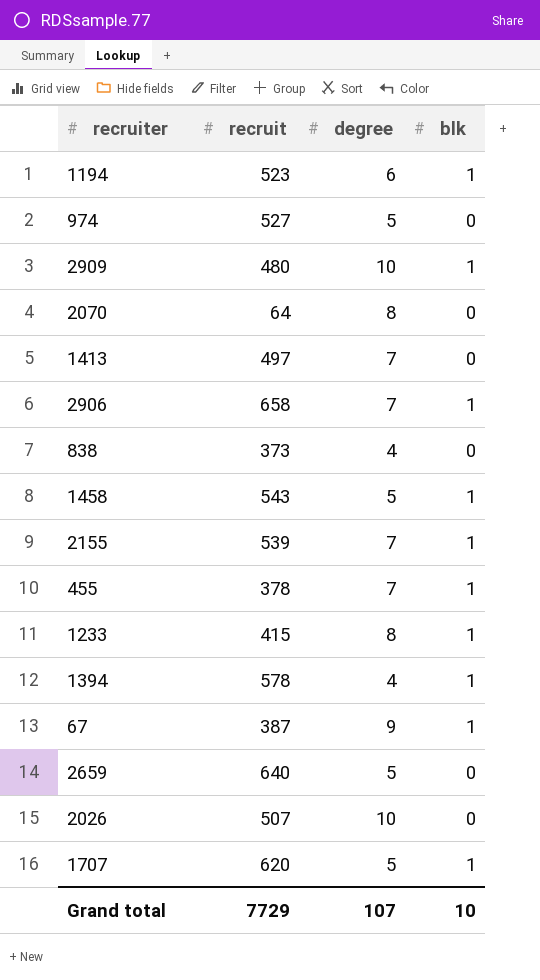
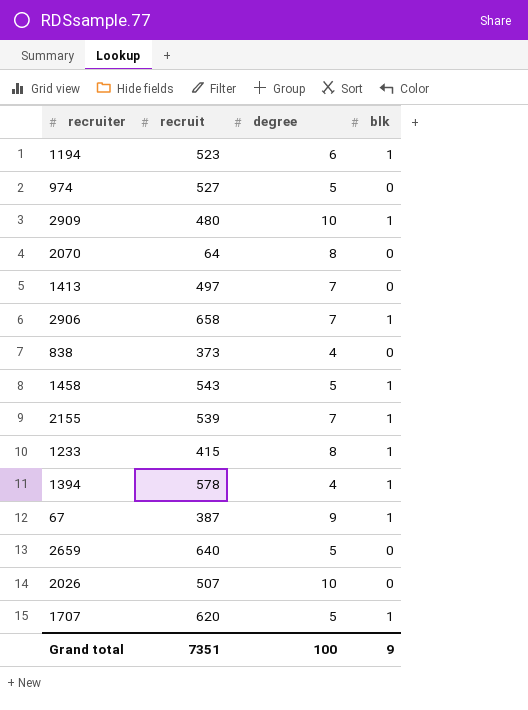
row 455: 378 | 7 | 1 -> none
Grand total | recruit: 7729 -> 7351
Grand total | degree: 107 -> 100
Grand total | blk: 10 -> 9

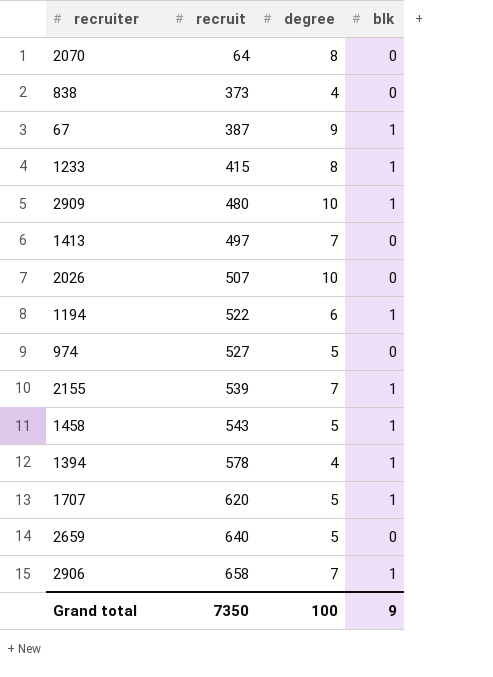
row order: none -> recruit ascending
1194 | recruit: 523 -> 522
Grand total | recruit: 7351 -> 7350

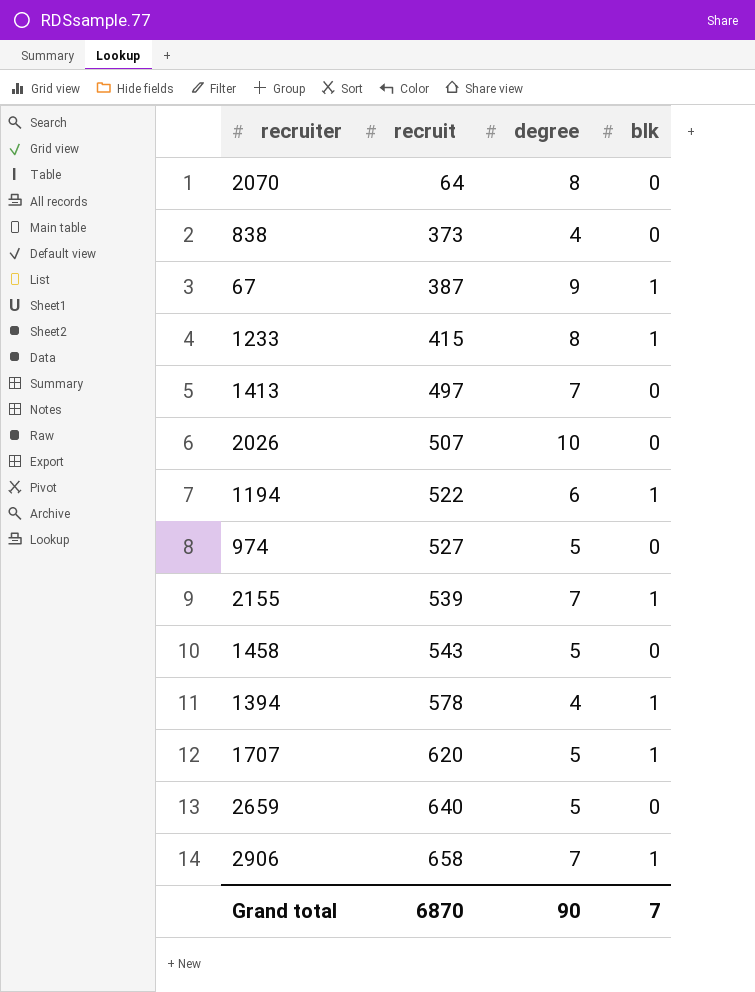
row 2909: 480 | 10 | 1 -> none
1458 | blk: 1 -> 0
Grand total | recruit: 7350 -> 6870
Grand total | degree: 100 -> 90
Grand total | blk: 9 -> 7

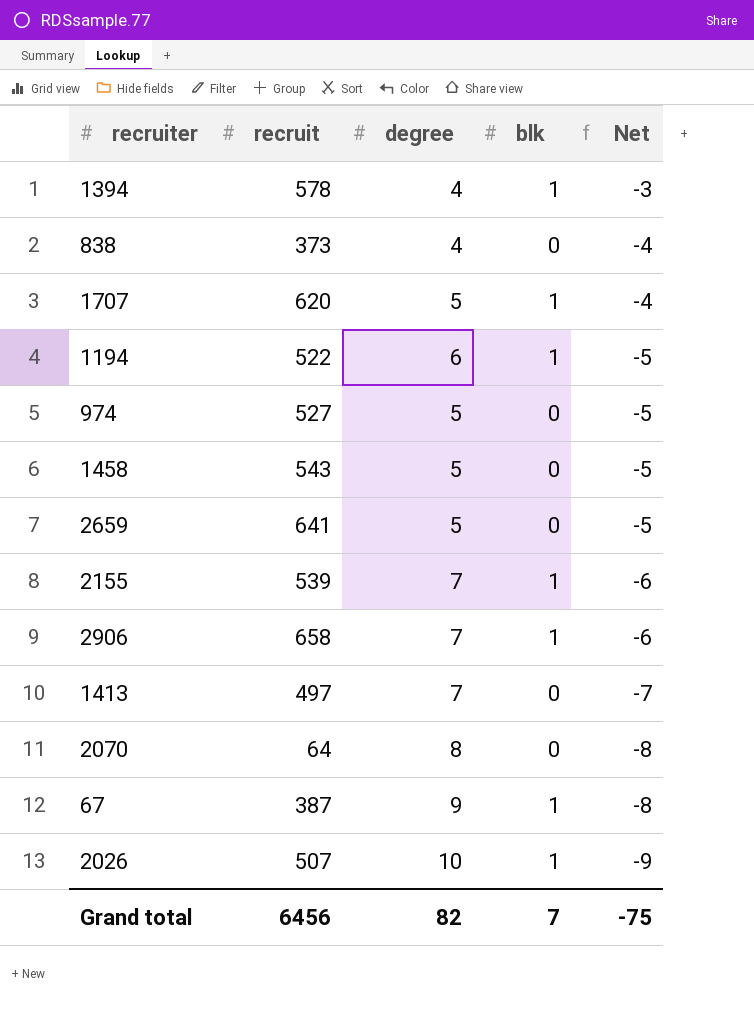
row order: recruit ascending -> Net descending
column Net | formula: none -> [blk] - [degree]
row 1233: 415 | 8 | 1 -> none
2659 | recruit: 640 -> 641
2026 | blk: 0 -> 1
Grand total | recruit: 6870 -> 6456
Grand total | degree: 90 -> 82

